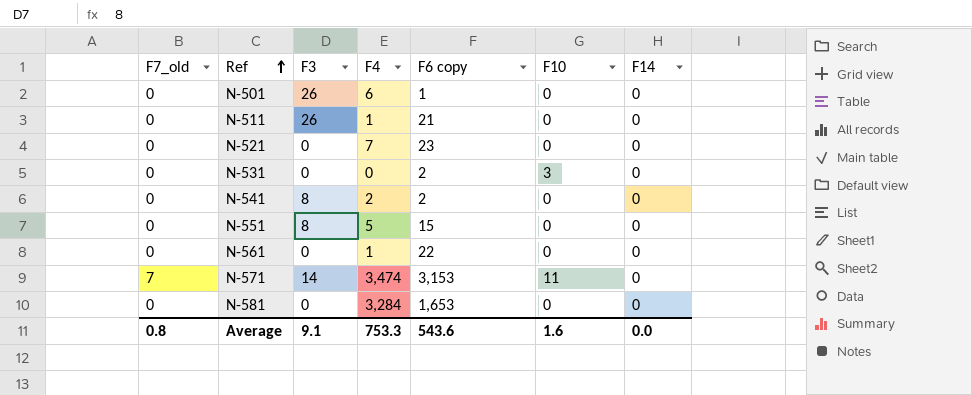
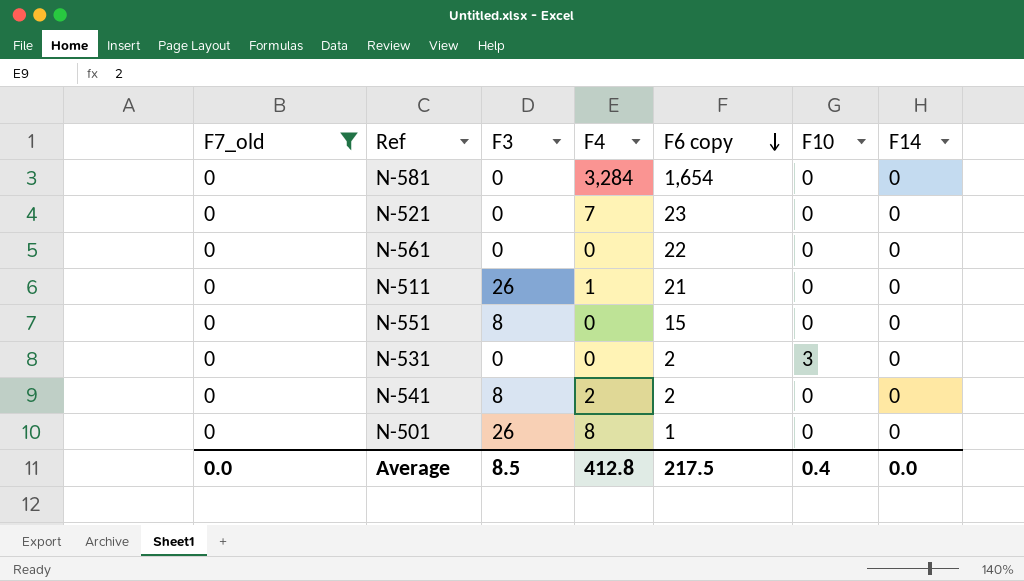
filter: none -> F7_old = 0
row order: Ref ascending -> F6 copy descending
N-581 | F6 copy: 1,653 -> 1,654
N-561 | F4: 1 -> 0
N-551 | F4: 5 -> 0
N-501 | F4: 6 -> 8
Average | F7_old: 0.8 -> 0.0
Average | F3: 9.1 -> 8.5
Average | F4: 753.3 -> 412.8
Average | F6 copy: 543.6 -> 217.5
Average | F10: 1.6 -> 0.4

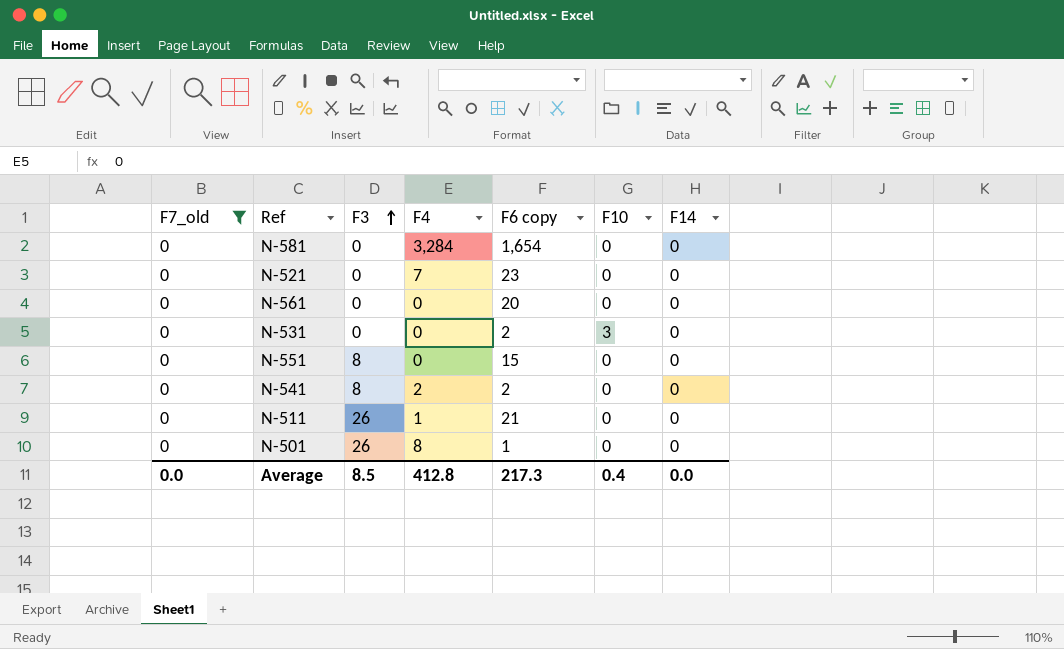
row order: F6 copy descending -> F3 ascending
N-561 | F6 copy: 22 -> 20
Average | F6 copy: 217.5 -> 217.3

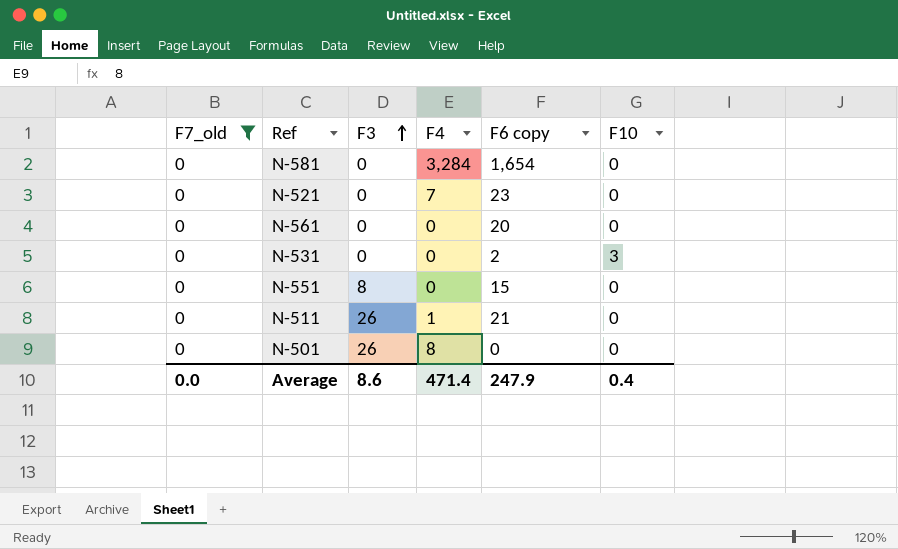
column F14 | position: 7 -> none
row N-541: 0 | 8 | 2 | 2 | 0 | 0 -> none
N-501 | F6 copy: 1 -> 0
Average | F3: 8.5 -> 8.6
Average | F4: 412.8 -> 471.4
Average | F6 copy: 217.3 -> 247.9

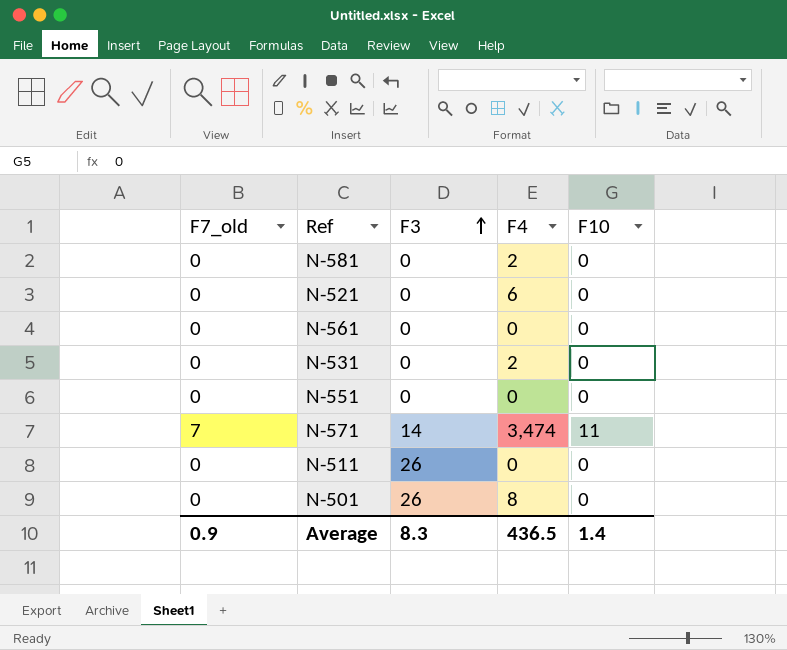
filter: F7_old = 0 -> none
column F6 copy | position: 5 -> none
N-581 | F4: 3,284 -> 2
N-521 | F4: 7 -> 6
N-531 | F4: 0 -> 2
N-531 | F10: 3 -> 0
N-551 | F3: 8 -> 0
N-511 | F4: 1 -> 0
Average | F7_old: 0.0 -> 0.9
Average | F3: 8.6 -> 8.3
Average | F4: 471.4 -> 436.5
Average | F10: 0.4 -> 1.4

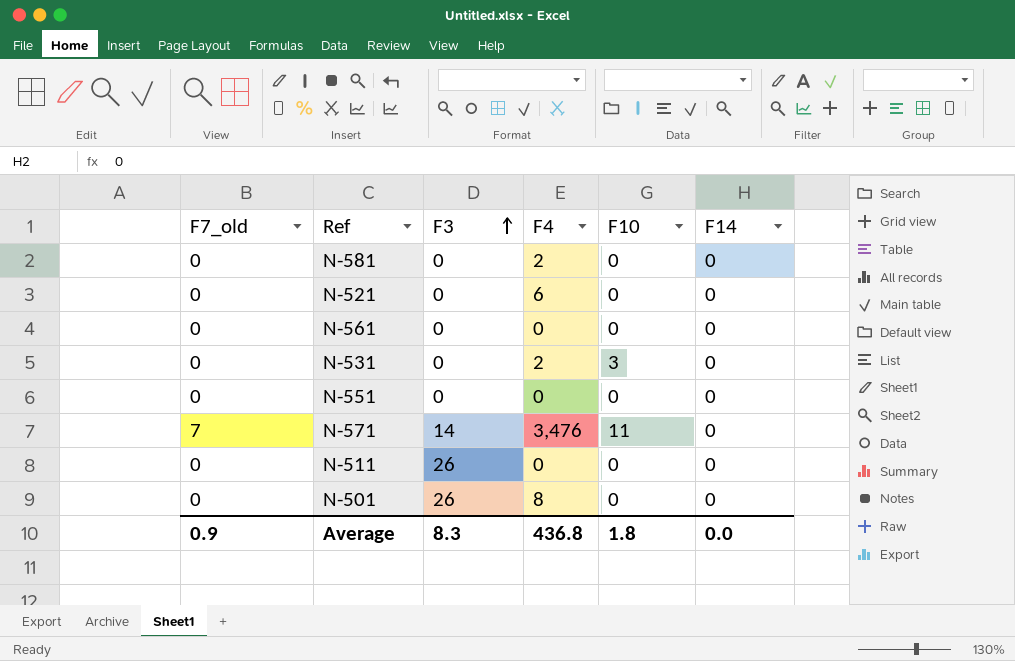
column F14 | position: none -> 6
N-531 | F10: 0 -> 3
N-571 | F4: 3,474 -> 3,476
Average | F4: 436.5 -> 436.8
Average | F10: 1.4 -> 1.8

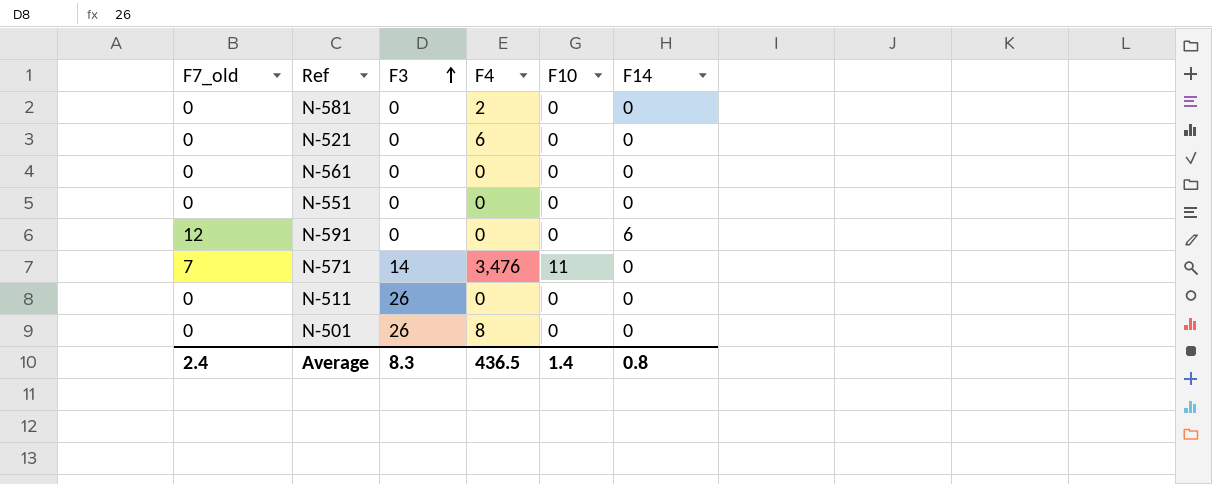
row N-531: 0 | 0 | 2 | 3 | 0 -> none
row N-591: none -> 12 | 0 | 0 | 0 | 6
Average | F7_old: 0.9 -> 2.4
Average | F4: 436.8 -> 436.5
Average | F10: 1.8 -> 1.4
Average | F14: 0.0 -> 0.8

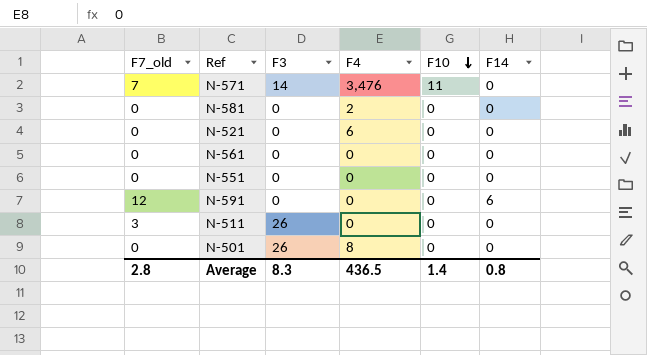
row order: F3 ascending -> F10 descending
N-511 | F7_old: 0 -> 3
Average | F7_old: 2.4 -> 2.8

